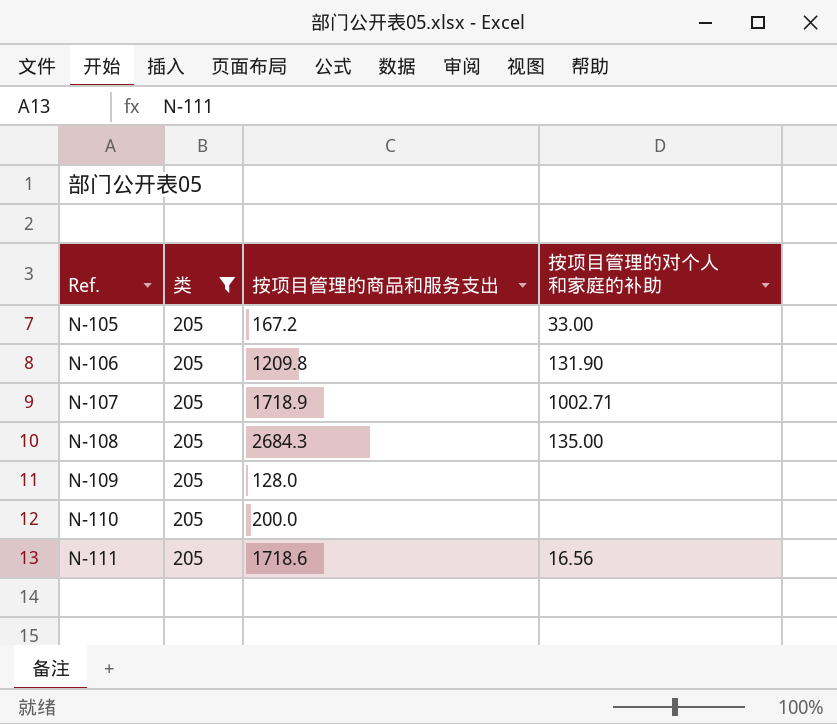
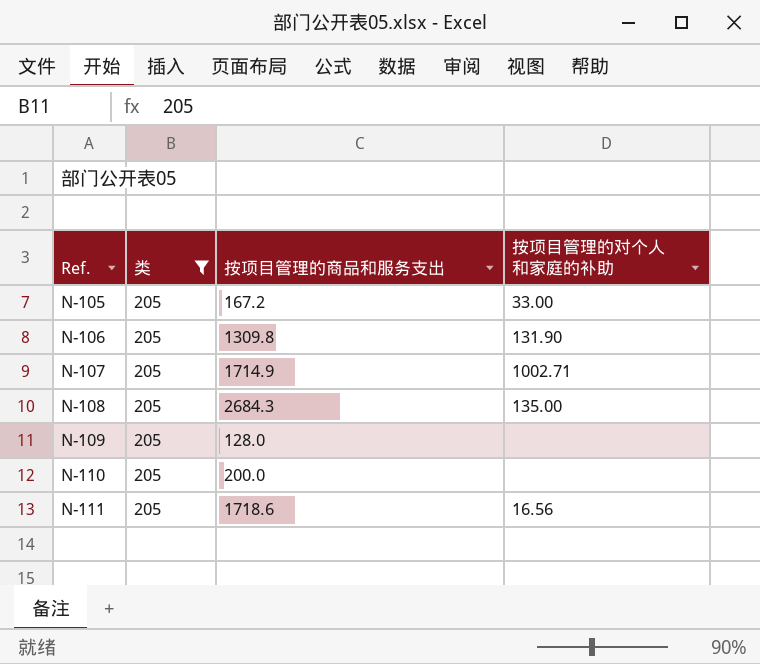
N-106 | 按项目管理的商品和服务支出: 1209.8 -> 1309.8
N-107 | 按项目管理的商品和服务支出: 1718.9 -> 1714.9

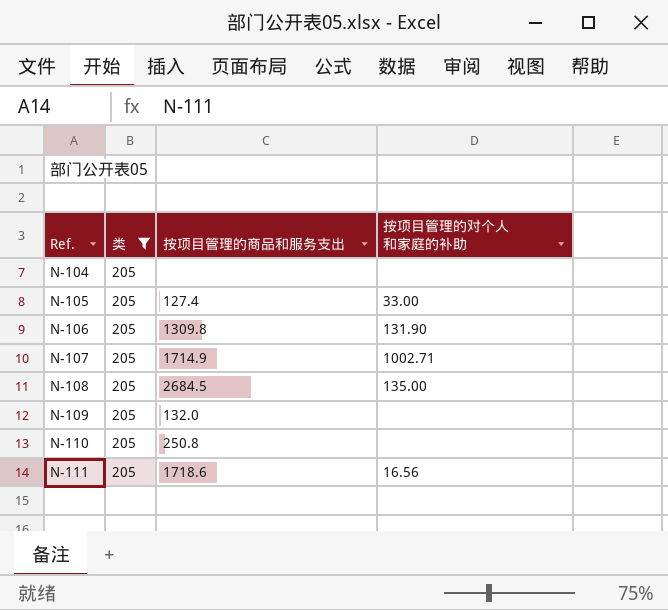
row N-104: none -> 205 | none | none
N-105 | 按项目管理的商品和服务支出: 167.2 -> 127.4
N-108 | 按项目管理的商品和服务支出: 2684.3 -> 2684.5
N-109 | 按项目管理的商品和服务支出: 128.0 -> 132.0
N-110 | 按项目管理的商品和服务支出: 200.0 -> 250.8

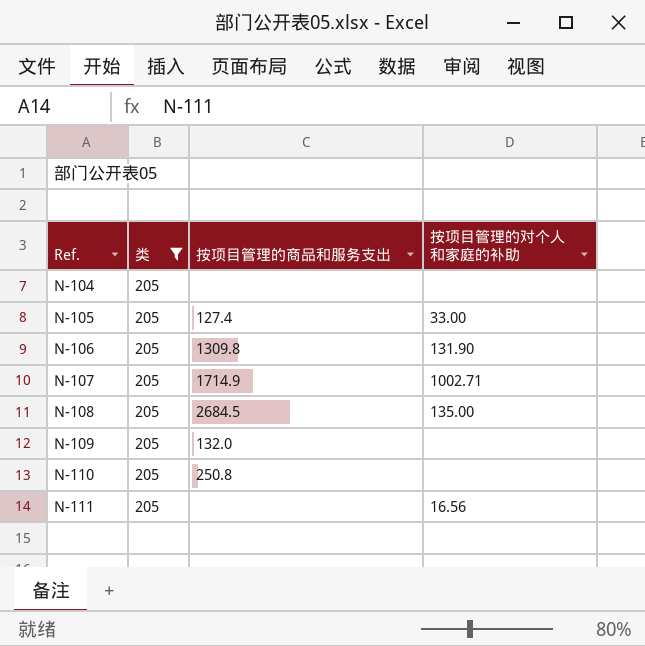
N-111 | 按项目管理的商品和服务支出: 1718.6 -> none

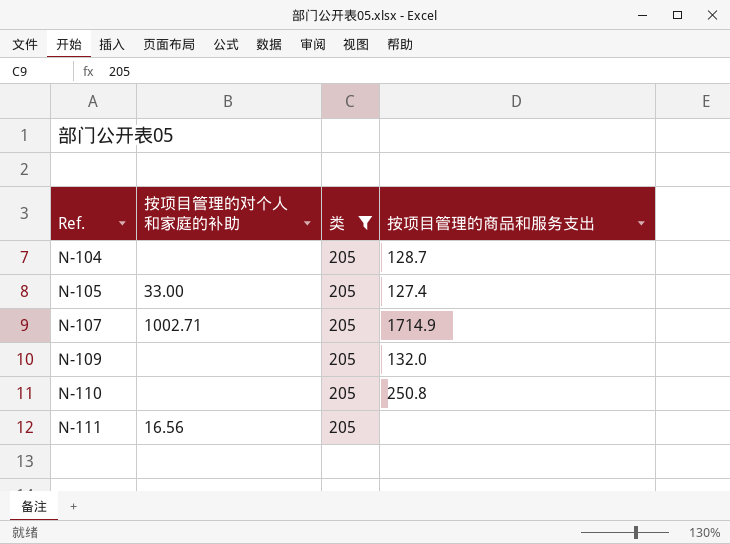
column 按项目管理的对个人和家庭的补助 | position: 4 -> 2
row N-106: 205 | 1309.8 | 131.90 -> none
row N-108: 205 | 2684.5 | 135.00 -> none
N-104 | 按项目管理的商品和服务支出: none -> 128.7

